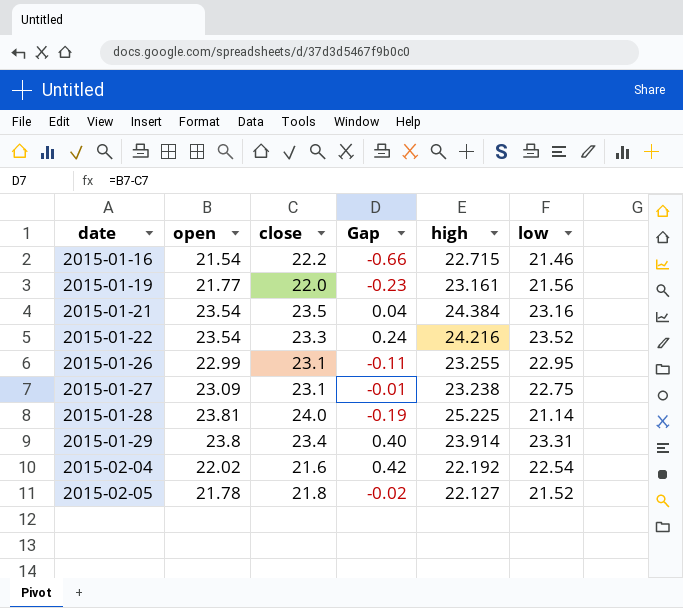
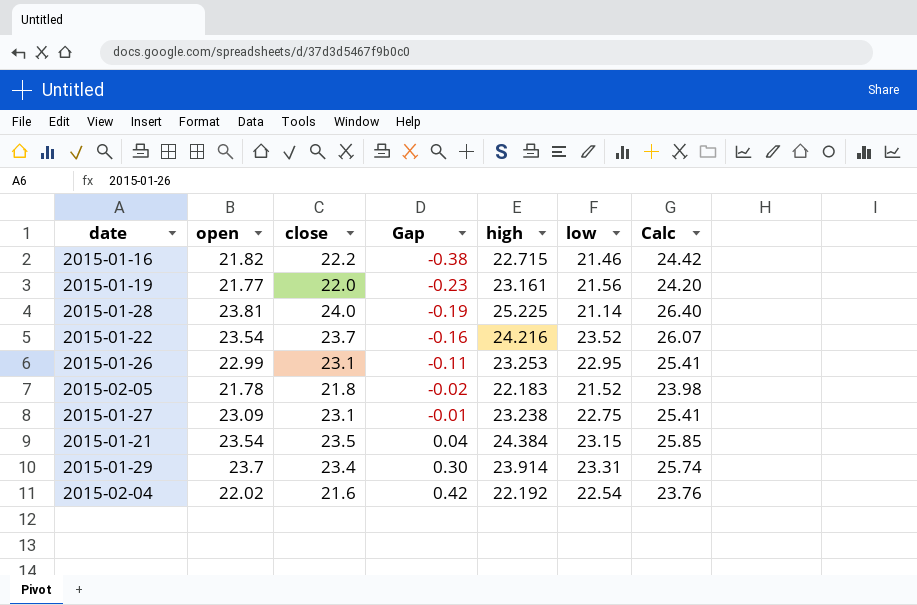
row order: date ascending -> Gap ascending
column Calc | formula: none -> [close] * 1.1
2015-01-16 | open: 21.54 -> 21.82
2015-01-16 | Gap: -0.66 -> -0.38
2015-01-22 | close: 23.3 -> 23.7
2015-01-22 | Gap: 0.24 -> -0.16
2015-01-26 | high: 23.255 -> 23.253
2015-02-05 | high: 22.127 -> 22.183
2015-01-21 | low: 23.16 -> 23.15
2015-01-29 | open: 23.8 -> 23.7
2015-01-29 | Gap: 0.40 -> 0.30

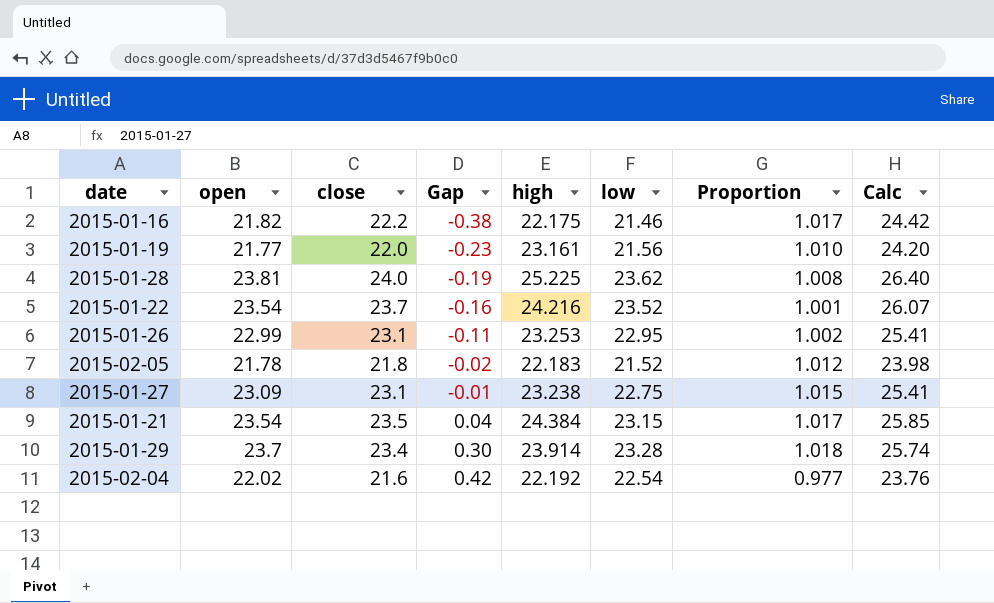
column Proportion | formula: none -> [open] / [low]
2015-01-16 | high: 22.715 -> 22.175
2015-01-28 | low: 21.14 -> 23.62
2015-01-29 | low: 23.31 -> 23.28

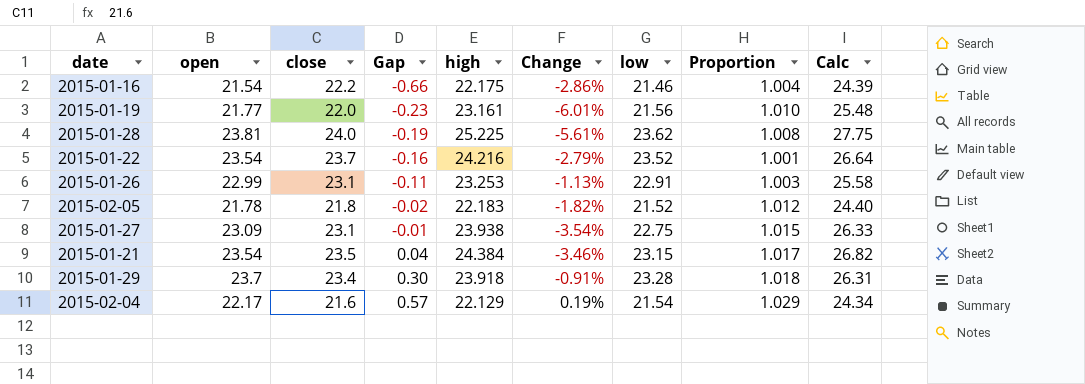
column Change | formula: none -> ([open] - [high]) / [high]
column Calc | formula: [close] * 1.1 -> [high] * 1.1
2015-01-16 | open: 21.82 -> 21.54
2015-01-16 | Gap: -0.38 -> -0.66
2015-01-16 | Proportion: 1.017 -> 1.004
2015-01-26 | low: 22.95 -> 22.91
2015-01-26 | Proportion: 1.002 -> 1.003
2015-01-27 | high: 23.238 -> 23.938
2015-01-29 | high: 23.914 -> 23.918
2015-02-04 | open: 22.02 -> 22.17
2015-02-04 | Gap: 0.42 -> 0.57
2015-02-04 | high: 22.192 -> 22.129
2015-02-04 | low: 22.54 -> 21.54
2015-02-04 | Proportion: 0.977 -> 1.029

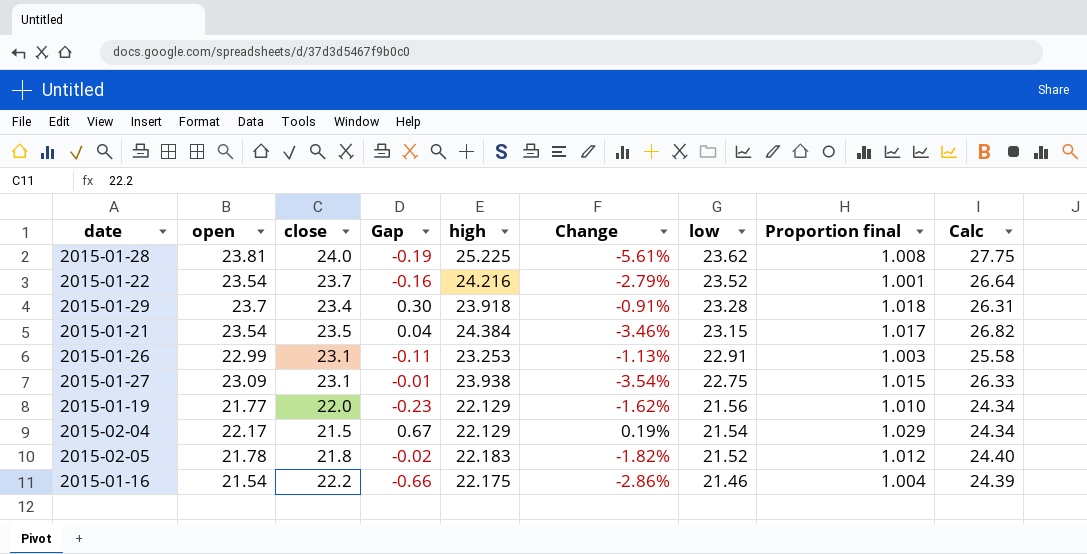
row order: Gap ascending -> low descending
column name: Proportion -> Proportion final
2015-01-19 | high: 23.161 -> 22.129
2015-01-19 | Change: -6.01% -> -1.62%
2015-01-19 | Calc: 25.48 -> 24.34
2015-02-04 | close: 21.6 -> 21.5
2015-02-04 | Gap: 0.57 -> 0.67

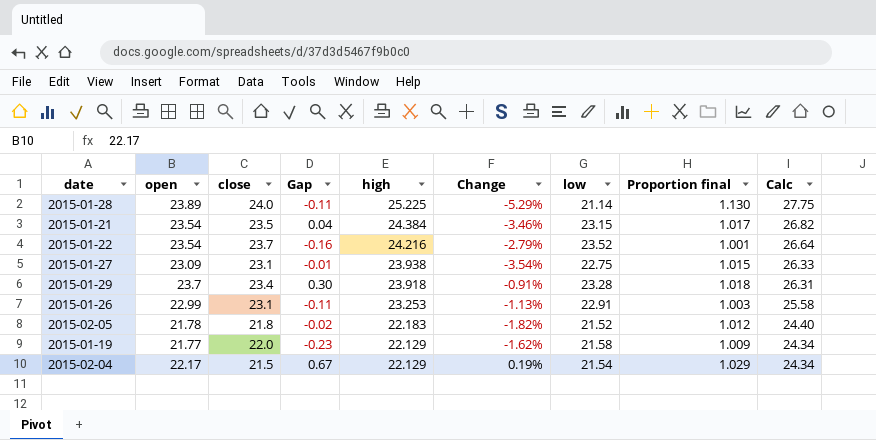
row order: low descending -> high descending
row 2015-01-16: 21.54 | 22.2 | -0.66 | 22.175 | -2.86% | 21.46 | 1.004 | 24.39 -> none
2015-01-28 | open: 23.81 -> 23.89
2015-01-28 | Gap: -0.19 -> -0.11
2015-01-28 | Change: -5.61% -> -5.29%
2015-01-28 | low: 23.62 -> 21.14
2015-01-28 | Proportion final: 1.008 -> 1.130
2015-01-19 | low: 21.56 -> 21.58
2015-01-19 | Proportion final: 1.010 -> 1.009

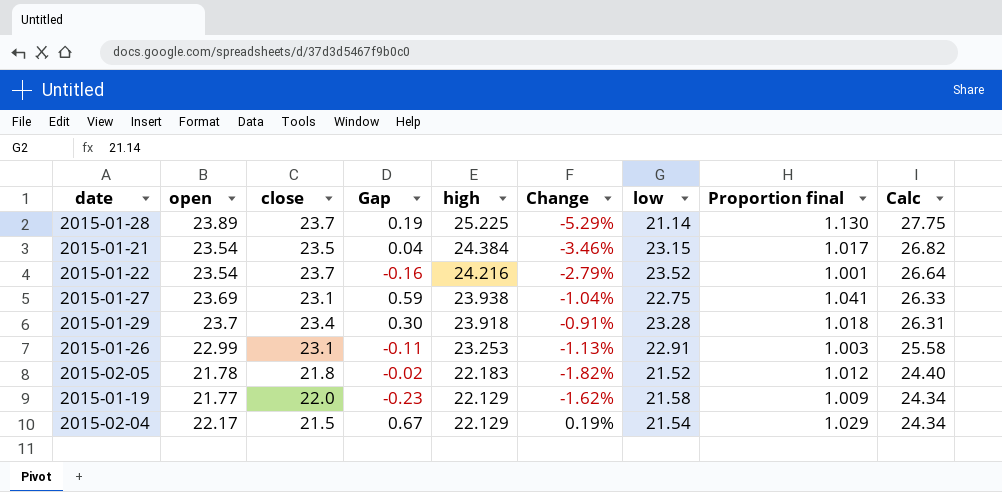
2015-01-28 | close: 24.0 -> 23.7
2015-01-28 | Gap: -0.11 -> 0.19
2015-01-27 | open: 23.09 -> 23.69
2015-01-27 | Gap: -0.01 -> 0.59
2015-01-27 | Change: -3.54% -> -1.04%
2015-01-27 | Proportion final: 1.015 -> 1.041

